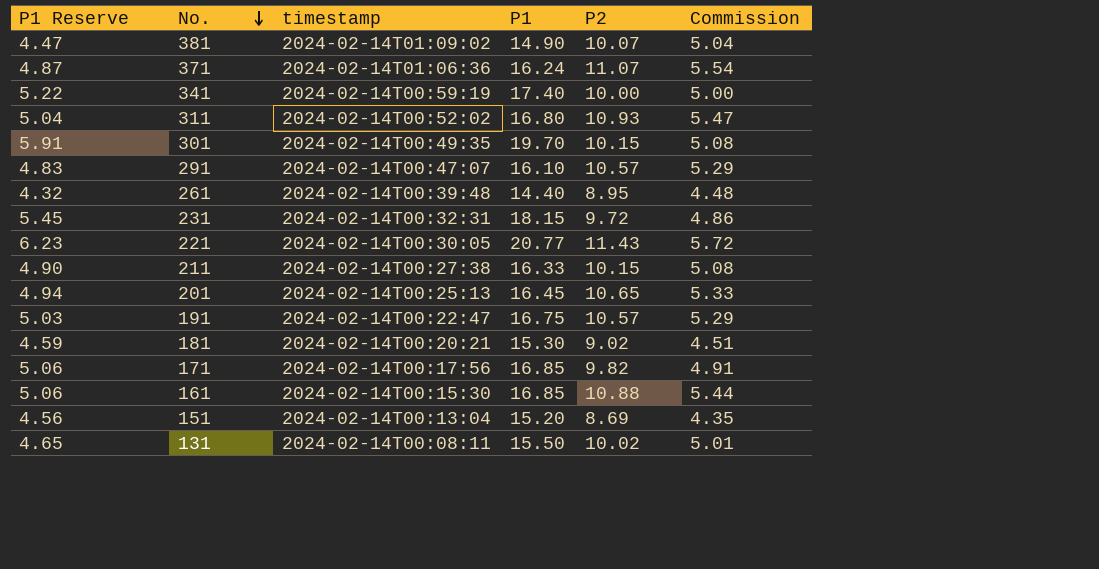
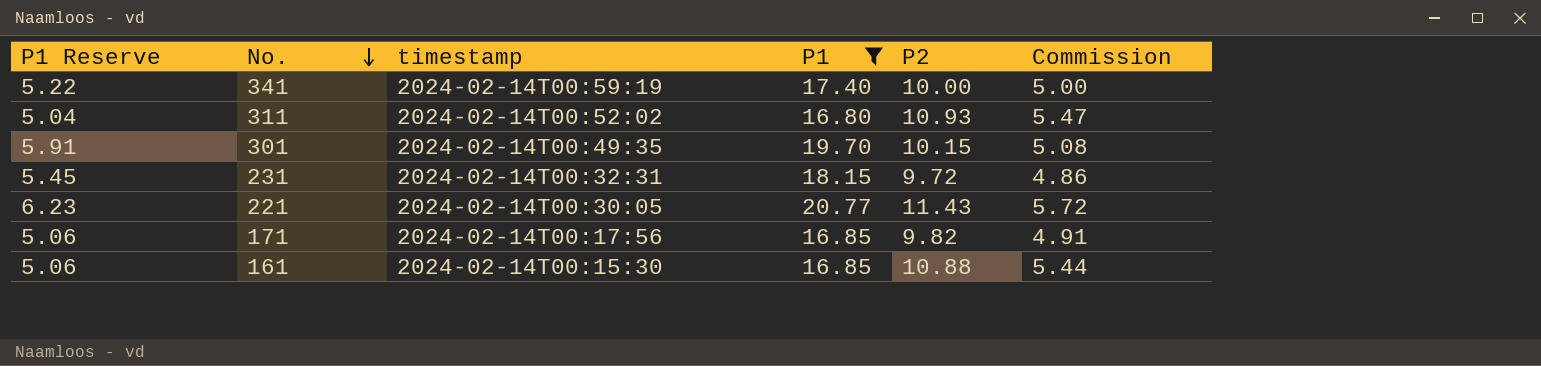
filter: none -> P1 >= 16.80

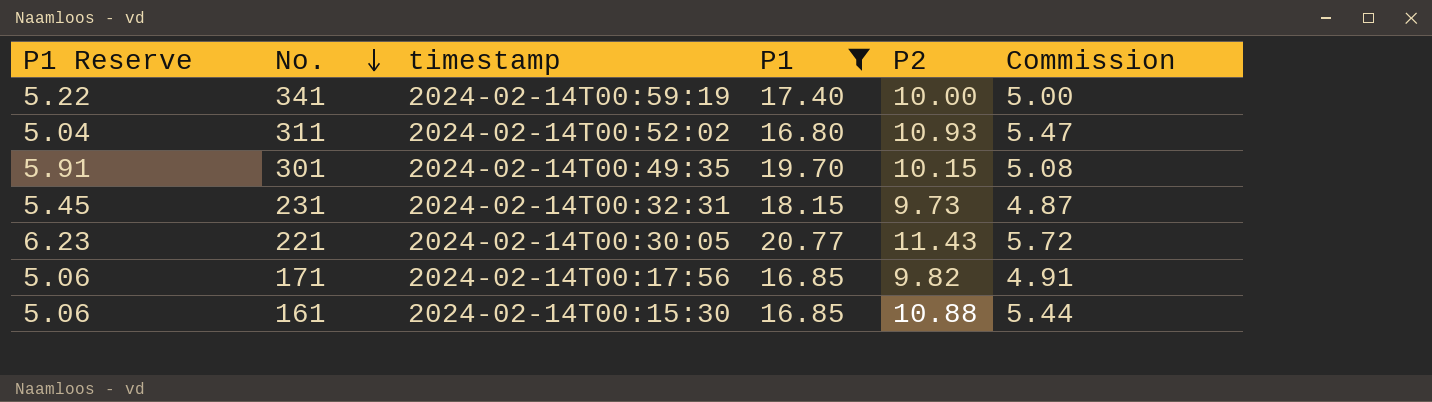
231 | P2: 9.72 -> 9.73
231 | Commission: 4.86 -> 4.87

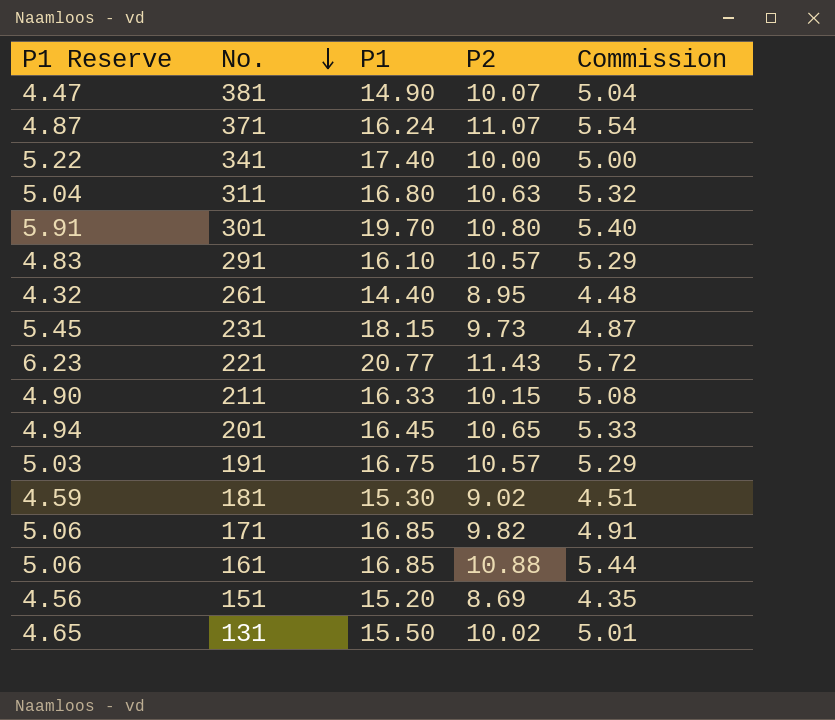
filter: P1 >= 16.80 -> none
column timestamp | position: 3 -> none
311 | P2: 10.93 -> 10.63
311 | Commission: 5.47 -> 5.32
301 | P2: 10.15 -> 10.80
301 | Commission: 5.08 -> 5.40

